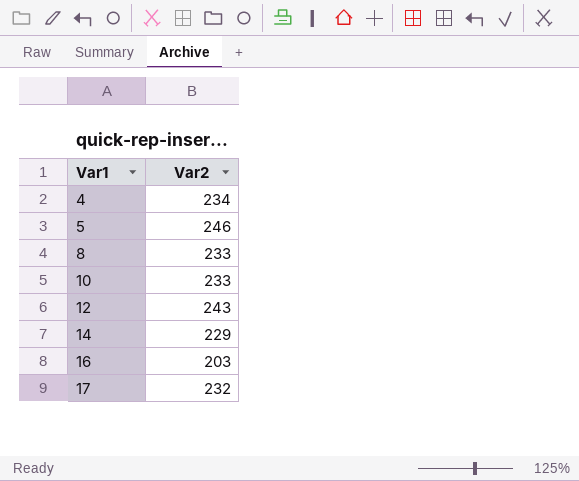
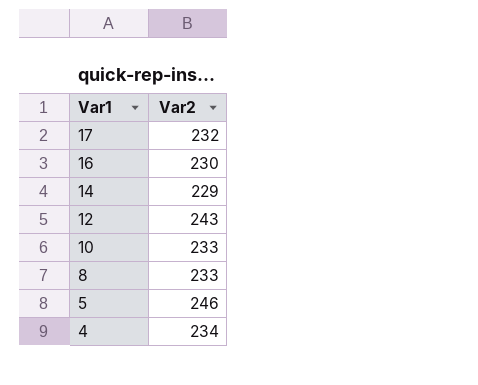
row order: Var1 ascending -> Var1 descending
16 | Var2: 203 -> 230

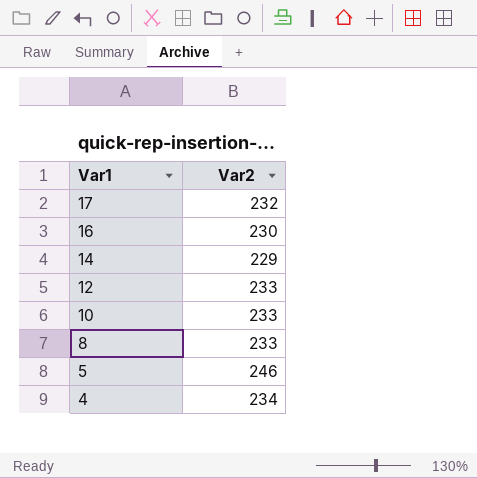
12 | Var2: 243 -> 233

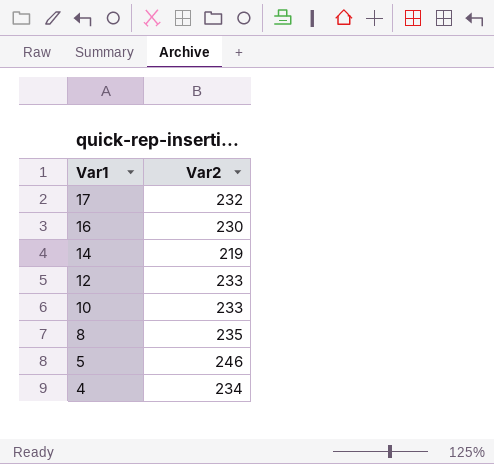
14 | Var2: 229 -> 219
8 | Var2: 233 -> 235

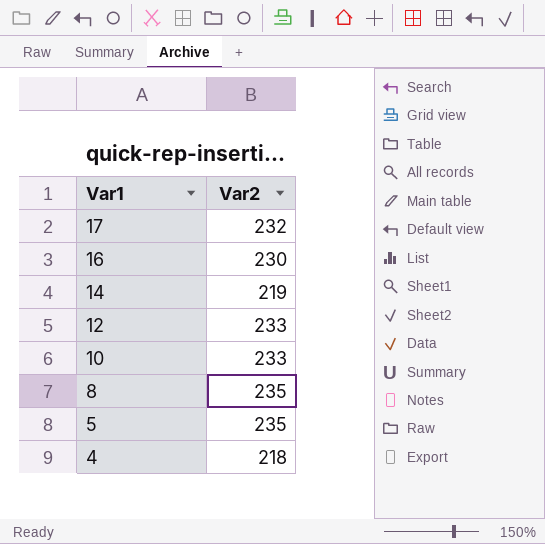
5 | Var2: 246 -> 235
4 | Var2: 234 -> 218

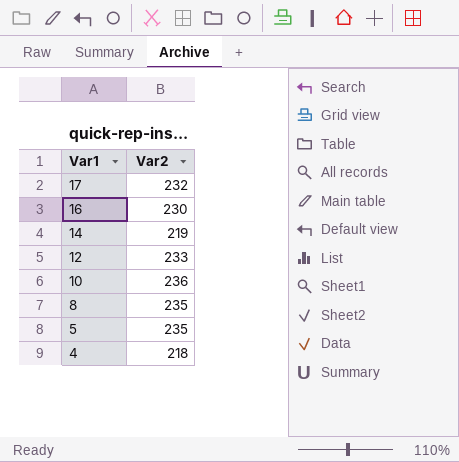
10 | Var2: 233 -> 236

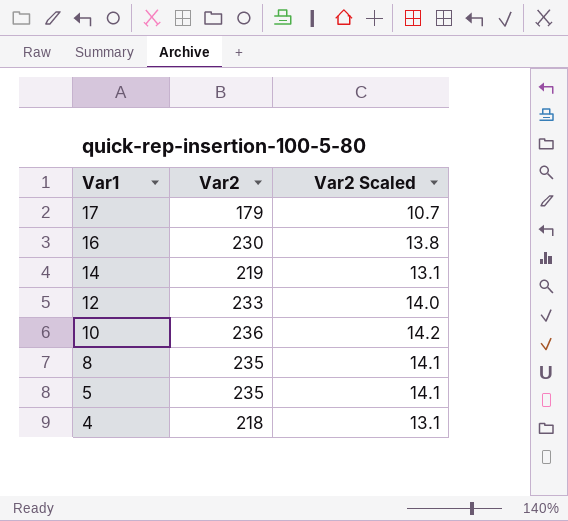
column Var2 Scaled | formula: none -> [Var2] * 0.06
17 | Var2: 232 -> 179

